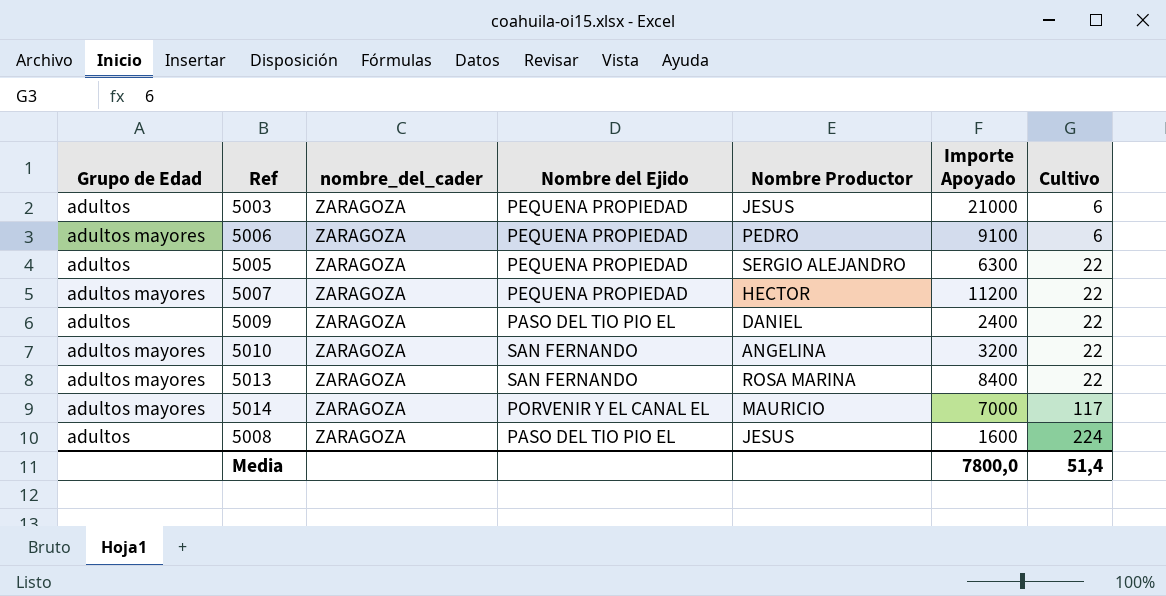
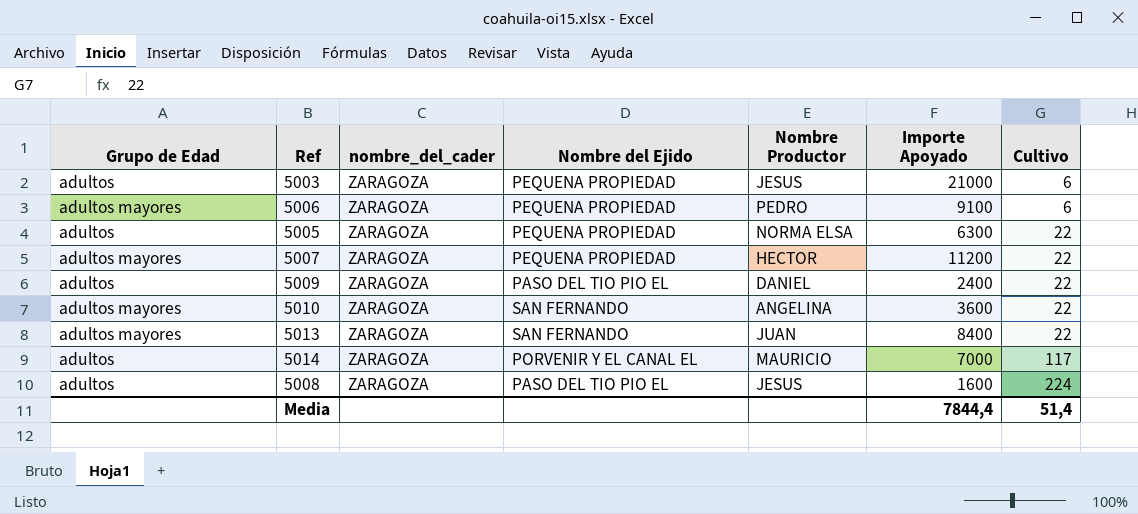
5005 | Nombre Productor: SERGIO ALEJANDRO -> NORMA ELSA
5010 | Importe Apoyado: 3200 -> 3600
5013 | Nombre Productor: ROSA MARINA -> JUAN
5014 | Grupo de Edad: adultos mayores -> adultos
Media | Importe Apoyado: 7800,0 -> 7844,4

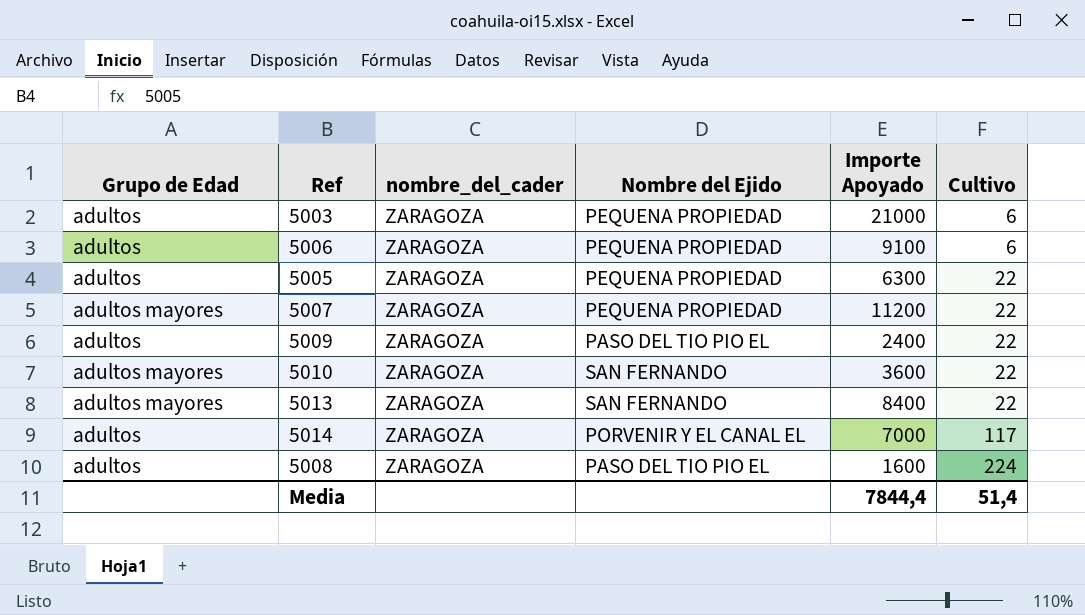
column Nombre Productor | position: 5 -> none
5006 | Grupo de Edad: adultos mayores -> adultos

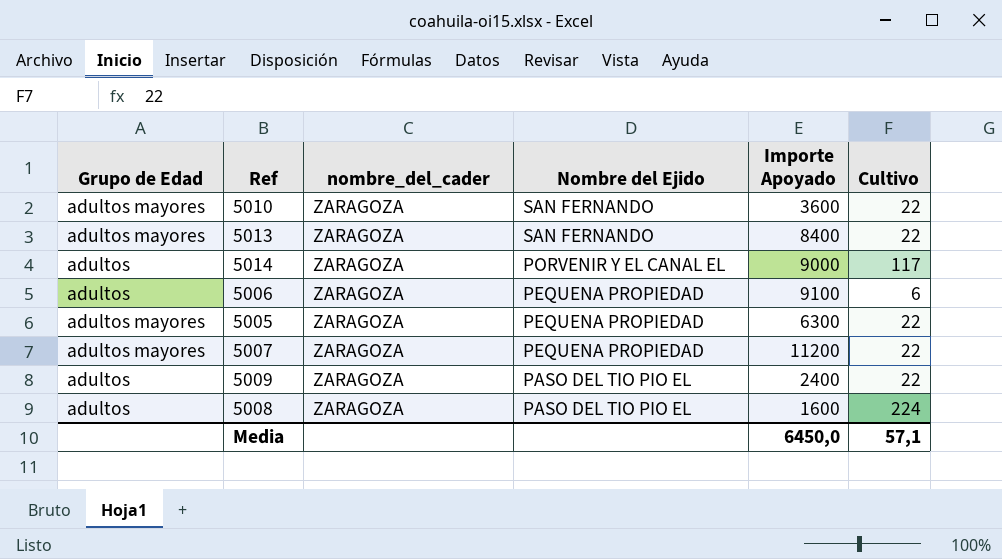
row order: Cultivo ascending -> Nombre del Ejido descending
row 5003: adultos | ZARAGOZA | PEQUENA PROPIEDAD | 21000 | 6 -> none
5014 | Importe Apoyado: 7000 -> 9000
5005 | Grupo de Edad: adultos -> adultos mayores
Media | Importe Apoyado: 7844,4 -> 6450,0
Media | Cultivo: 51,4 -> 57,1

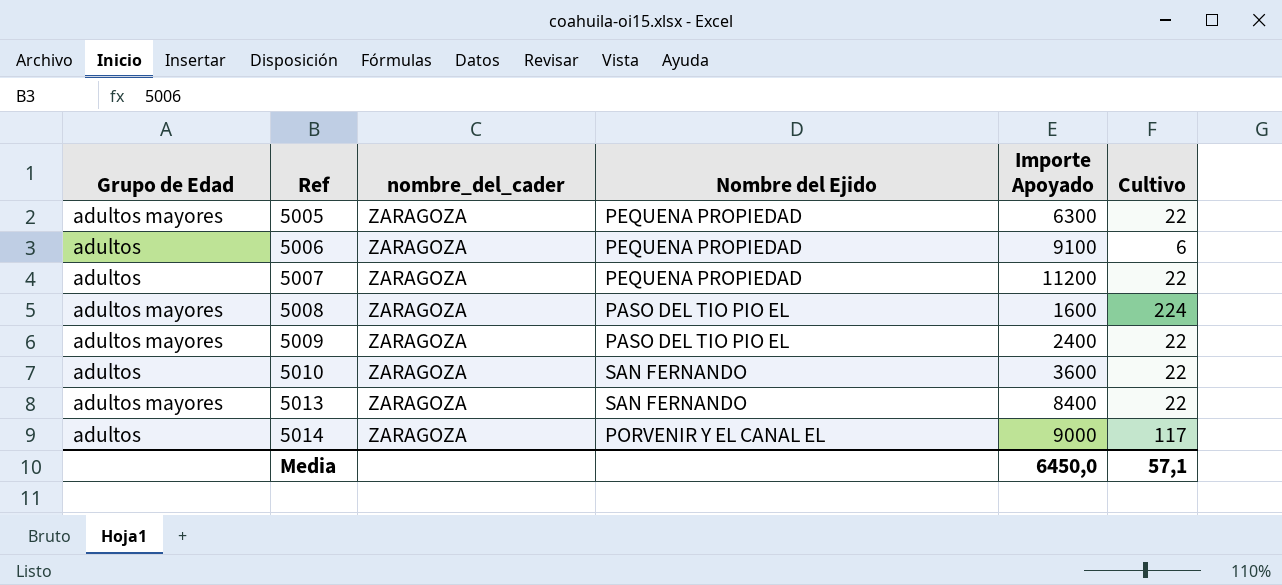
row order: Nombre del Ejido descending -> Ref ascending
5007 | Grupo de Edad: adultos mayores -> adultos
5008 | Grupo de Edad: adultos -> adultos mayores
5009 | Grupo de Edad: adultos -> adultos mayores
5010 | Grupo de Edad: adultos mayores -> adultos

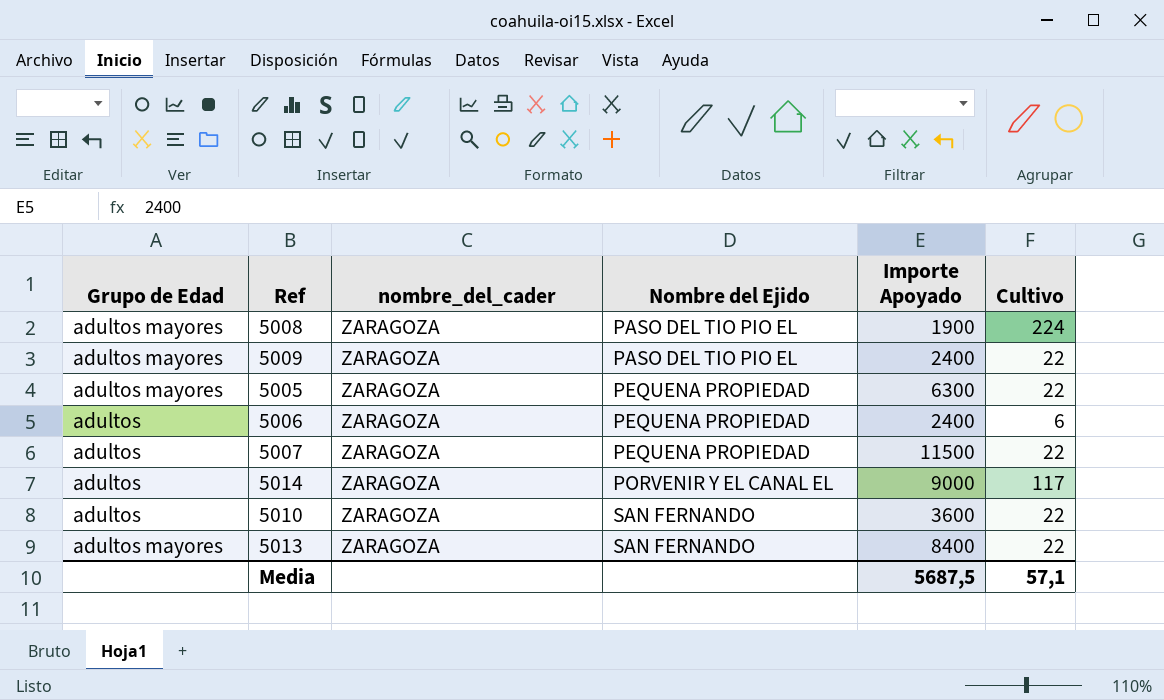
row order: Ref ascending -> Nombre del Ejido ascending
5008 | Importe Apoyado: 1600 -> 1900
5006 | Importe Apoyado: 9100 -> 2400
5007 | Importe Apoyado: 11200 -> 11500
Media | Importe Apoyado: 6450,0 -> 5687,5

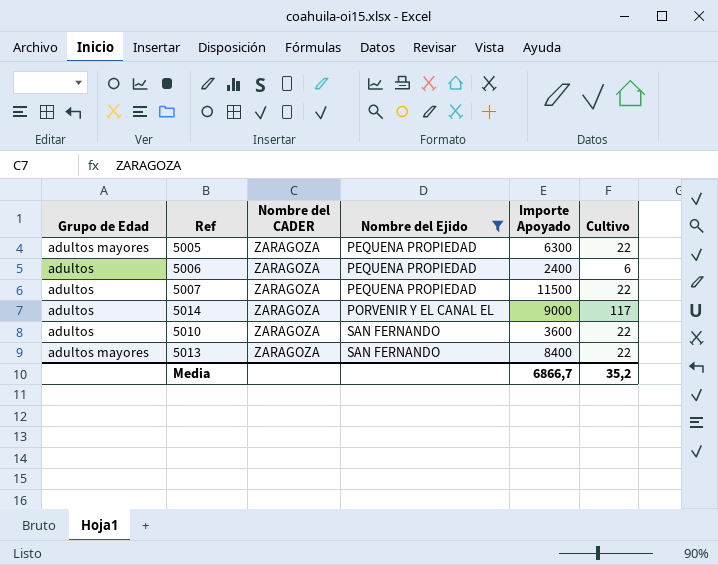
filter: none -> Nombre del Ejido != PASO DEL TIO PIO EL
column name: nombre_del_cader -> Nombre del CADER
Media | Importe Apoyado: 5687,5 -> 6866,7
Media | Cultivo: 57,1 -> 35,2

